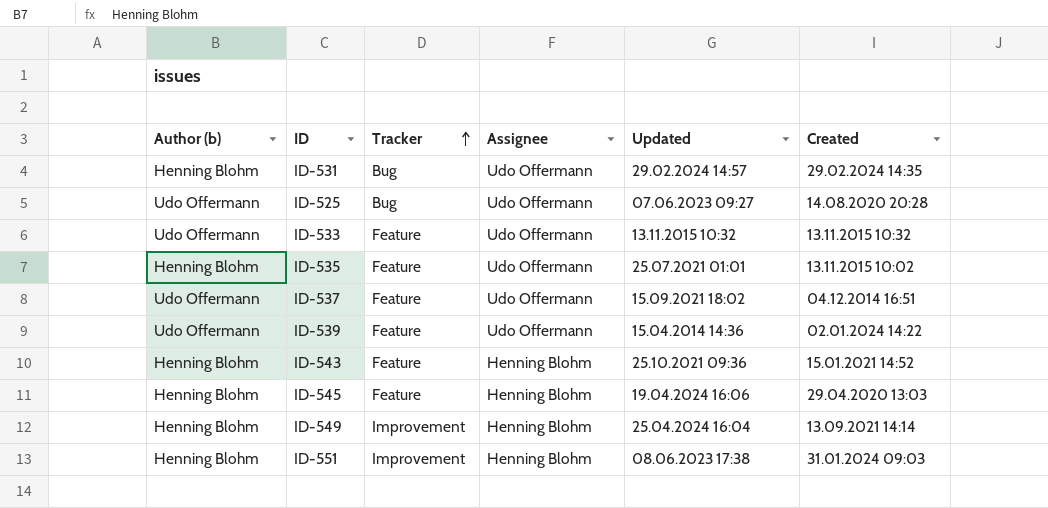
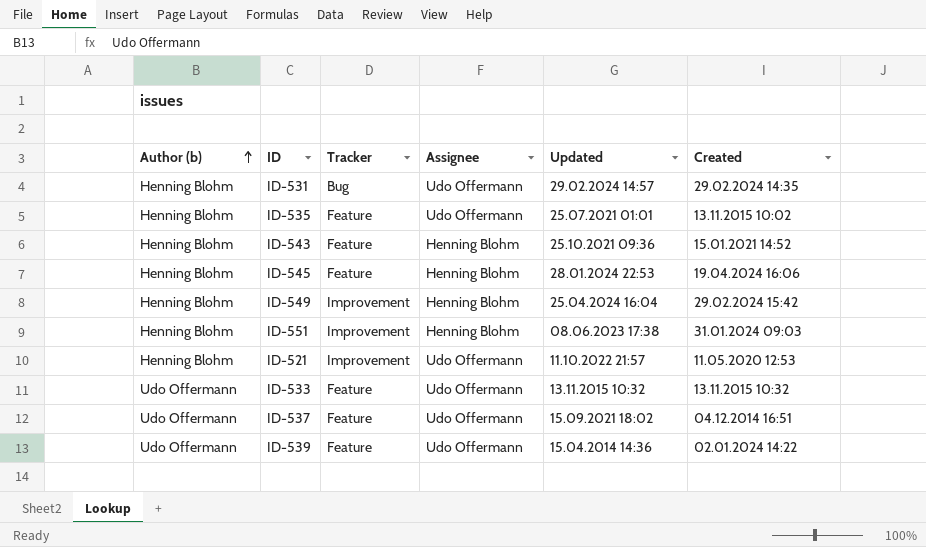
row order: Tracker ascending -> Author (b) ascending
row ID-525: Udo Offermann | Bug | Udo Offermann | 07.06.2023 09:27 | 14.08.2020 20:28 -> none
ID-545 | Updated: 19.04.2024 16:06 -> 28.01.2024 22:53
ID-545 | Created: 29.04.2020 13:03 -> 19.04.2024 16:06
ID-549 | Created: 13.09.2021 14:14 -> 29.02.2024 15:42
row ID-521: none -> Henning Blohm | Improvement | Udo Offermann | 11.10.2022 21:57 | 11.05.2020 12:53

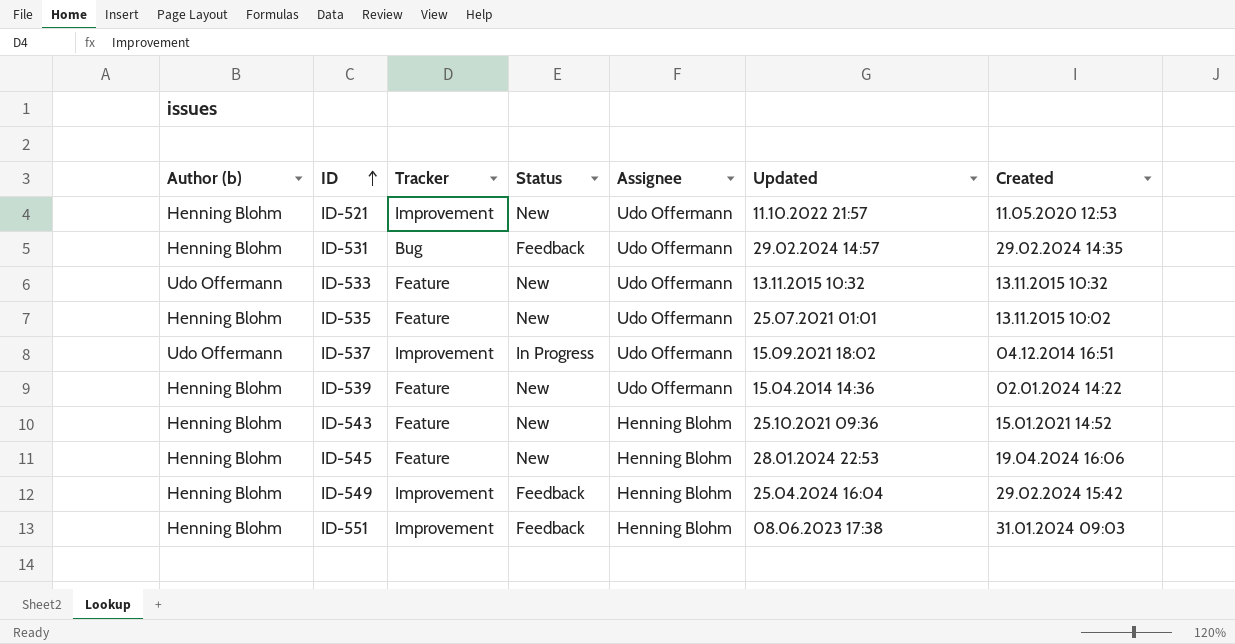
row order: Author (b) ascending -> ID ascending
column Status | position: none -> 4
ID-537 | Tracker: Feature -> Improvement
ID-539 | Author (b): Udo Offermann -> Henning Blohm

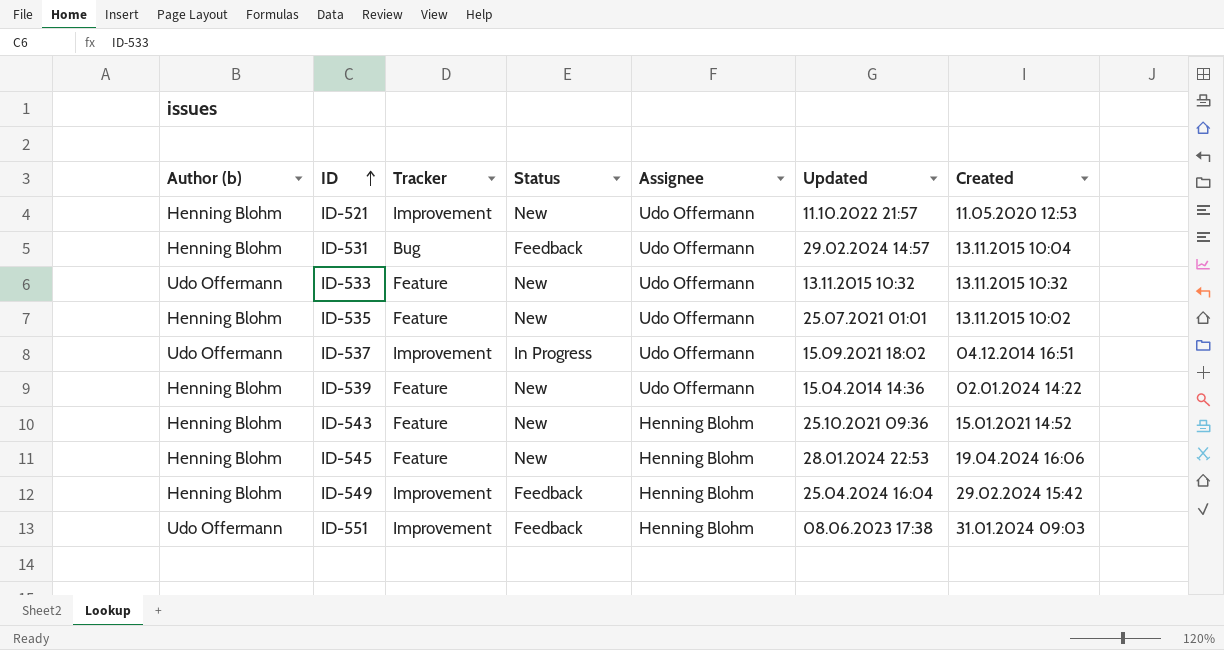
ID-531 | Created: 29.02.2024 14:35 -> 13.11.2015 10:04
ID-551 | Author (b): Henning Blohm -> Udo Offermann

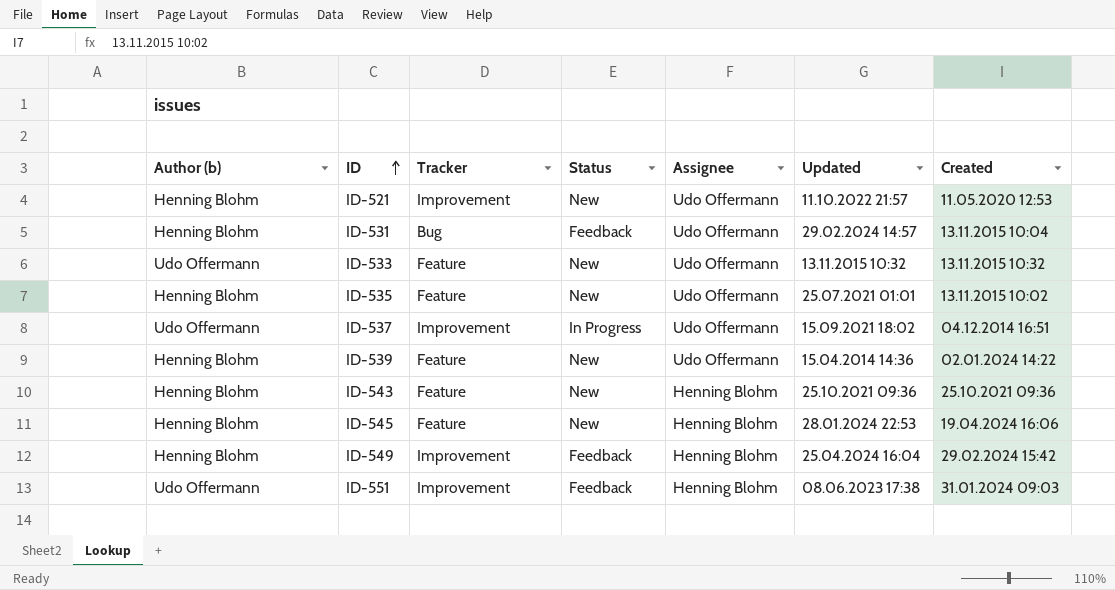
ID-543 | Created: 15.01.2021 14:52 -> 25.10.2021 09:36

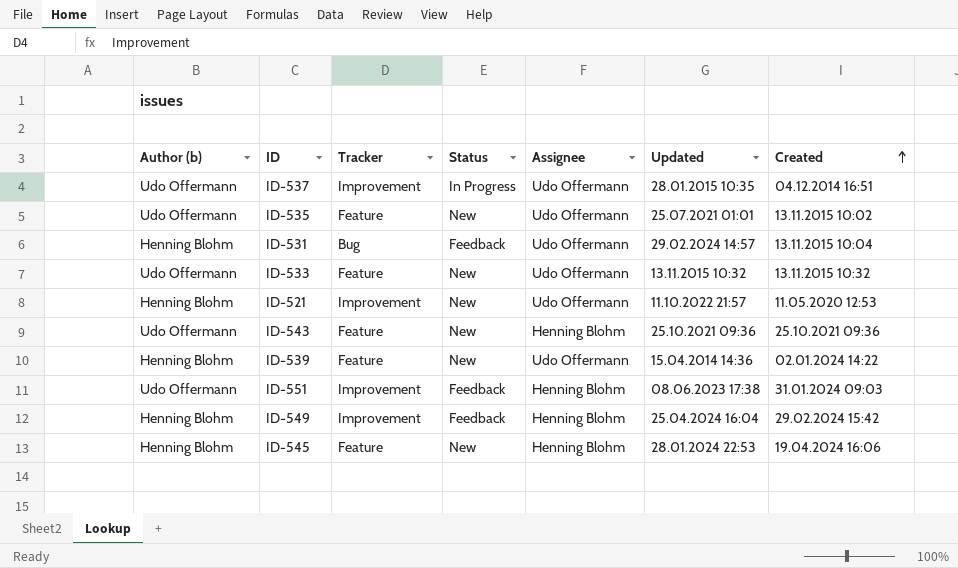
row order: ID ascending -> Created ascending
ID-537 | Updated: 15.09.2021 18:02 -> 28.01.2015 10:35
ID-535 | Author (b): Henning Blohm -> Udo Offermann
ID-543 | Author (b): Henning Blohm -> Udo Offermann

